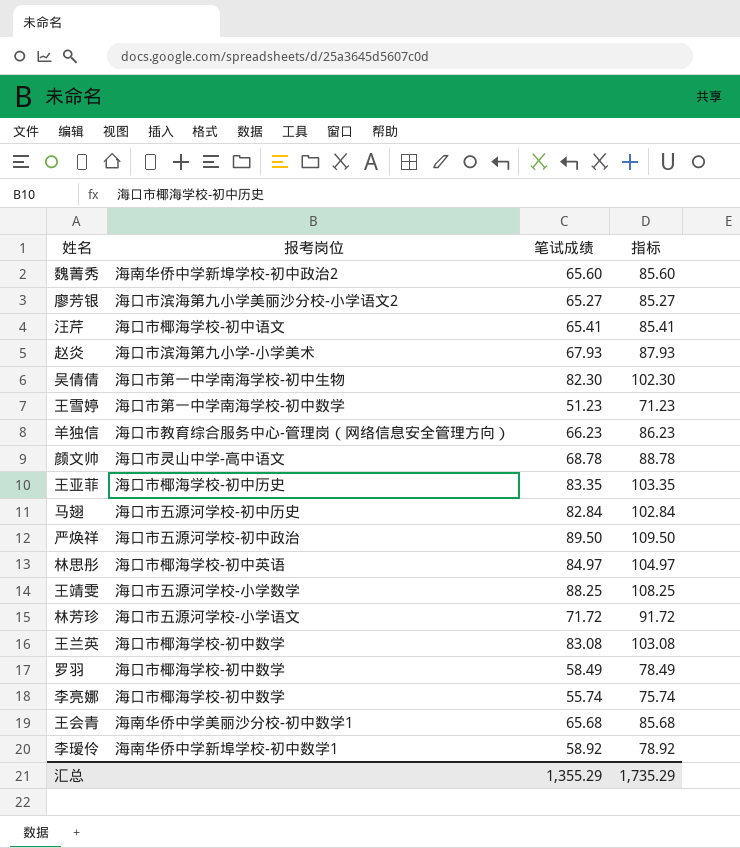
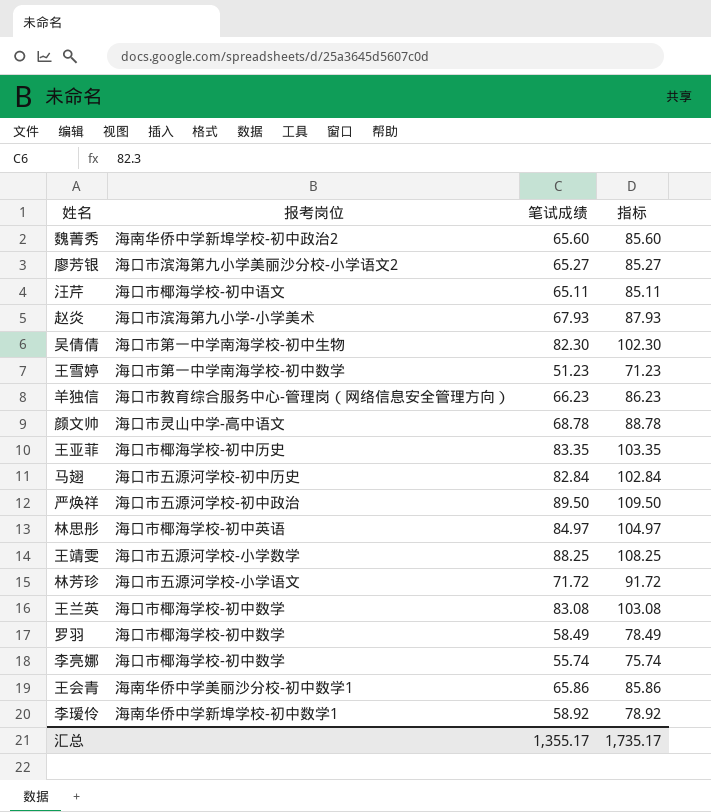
汪芹 | 笔试成绩: 65.41 -> 65.11
汪芹 | 指标: 85.41 -> 85.11
王会青 | 笔试成绩: 65.68 -> 65.86
王会青 | 指标: 85.68 -> 85.86
汇总 | 笔试成绩: 1,355.29 -> 1,355.17
汇总 | 指标: 1,735.29 -> 1,735.17

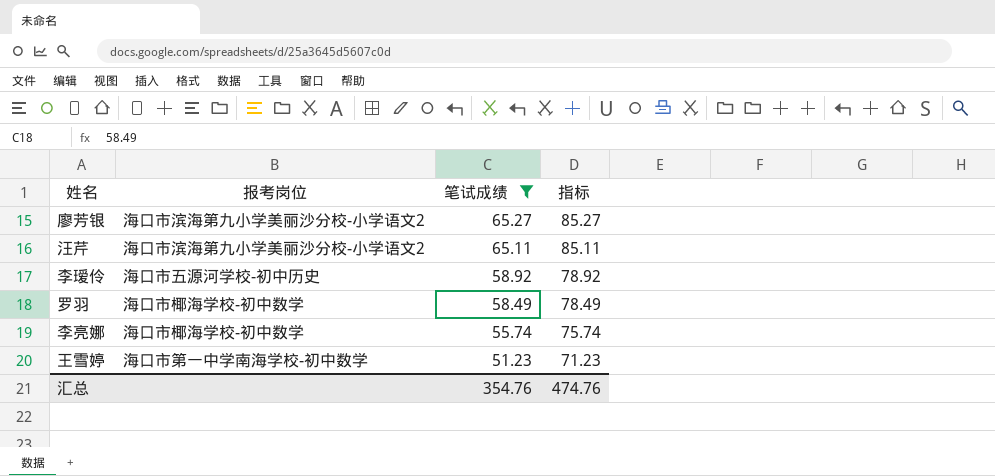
filter: none -> 笔试成绩 <= 65.27
row order: none -> 笔试成绩 descending
汪芹 | 报考岗位: 海口市椰海学校-初中语文 -> 海口市滨海第九小学美丽沙分校-小学语文2
李瑷伶 | 报考岗位: 海南华侨中学新埠学校-初中数学1 -> 海口市五源河学校-初中历史
汇总 | 笔试成绩: 1,355.17 -> 354.76
汇总 | 指标: 1,735.17 -> 474.76

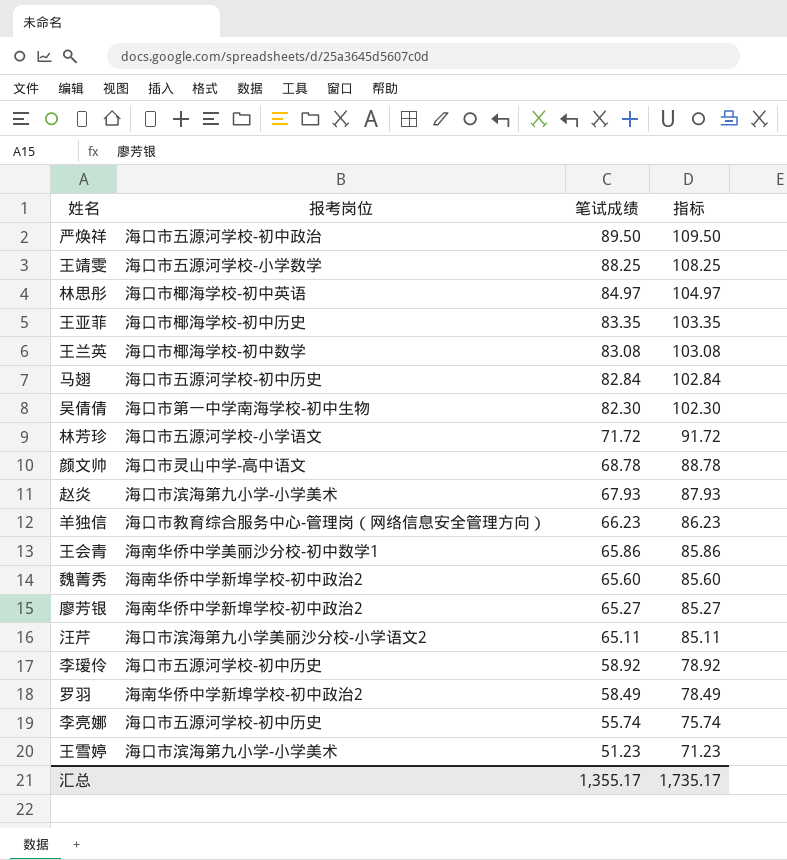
filter: 笔试成绩 <= 65.27 -> none
廖芳银 | 报考岗位: 海口市滨海第九小学美丽沙分校-小学语文2 -> 海南华侨中学新埠学校-初中政治2
罗羽 | 报考岗位: 海口市椰海学校-初中数学 -> 海南华侨中学新埠学校-初中政治2
李亮娜 | 报考岗位: 海口市椰海学校-初中数学 -> 海口市五源河学校-初中历史
王雪婷 | 报考岗位: 海口市第一中学南海学校-初中数学 -> 海口市滨海第九小学-小学美术
汇总 | 笔试成绩: 354.76 -> 1,355.17
汇总 | 指标: 474.76 -> 1,735.17

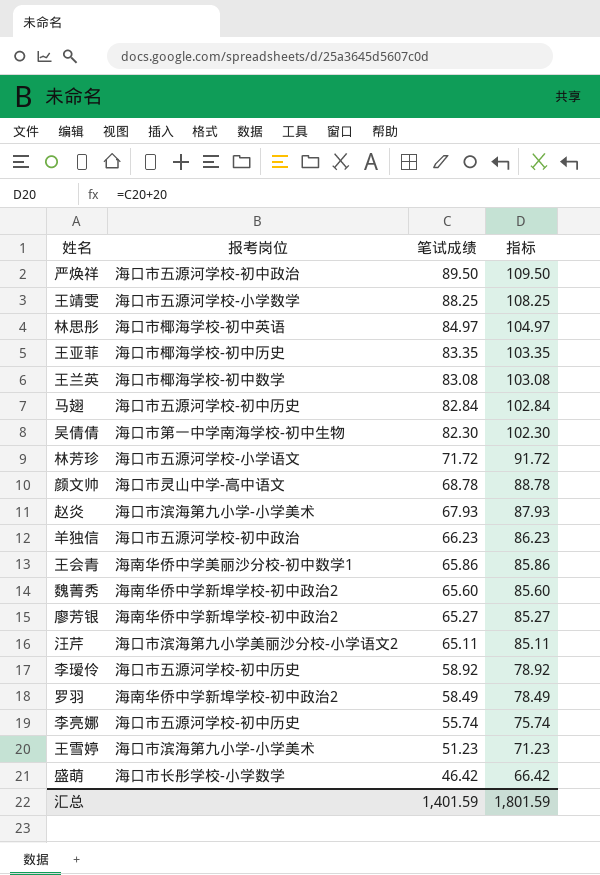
羊独信 | 报考岗位: 海口市教育综合服务中心-管理岗（网络信息安全管理方向） -> 海口市五源河学校-初中政治
row 盛萌: none -> 海口市长彤学校-小学数学 | 46.42 | 66.42
汇总 | 笔试成绩: 1,355.17 -> 1,401.59
汇总 | 指标: 1,735.17 -> 1,801.59

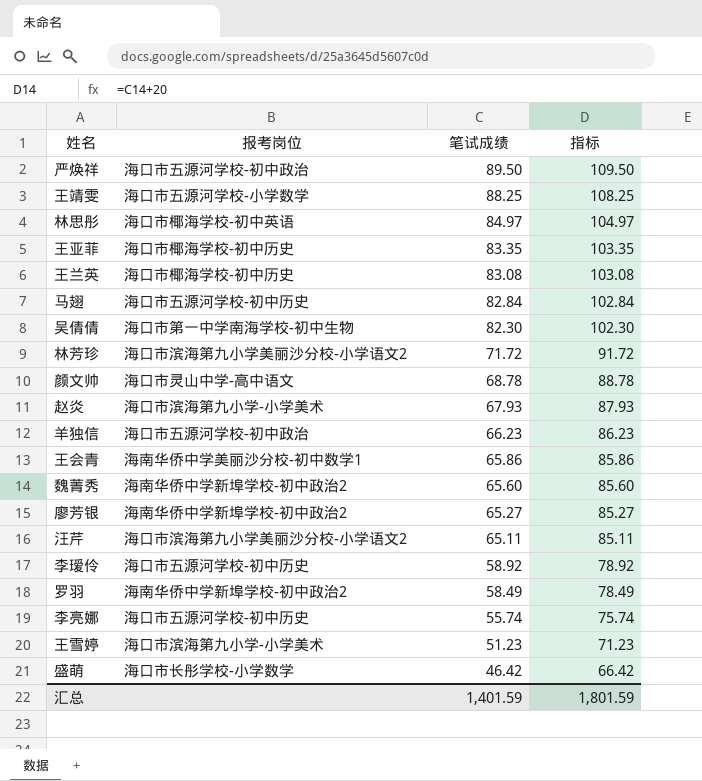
王兰英 | 报考岗位: 海口市椰海学校-初中数学 -> 海口市椰海学校-初中历史
林芳珍 | 报考岗位: 海口市五源河学校-小学语文 -> 海口市滨海第九小学美丽沙分校-小学语文2

